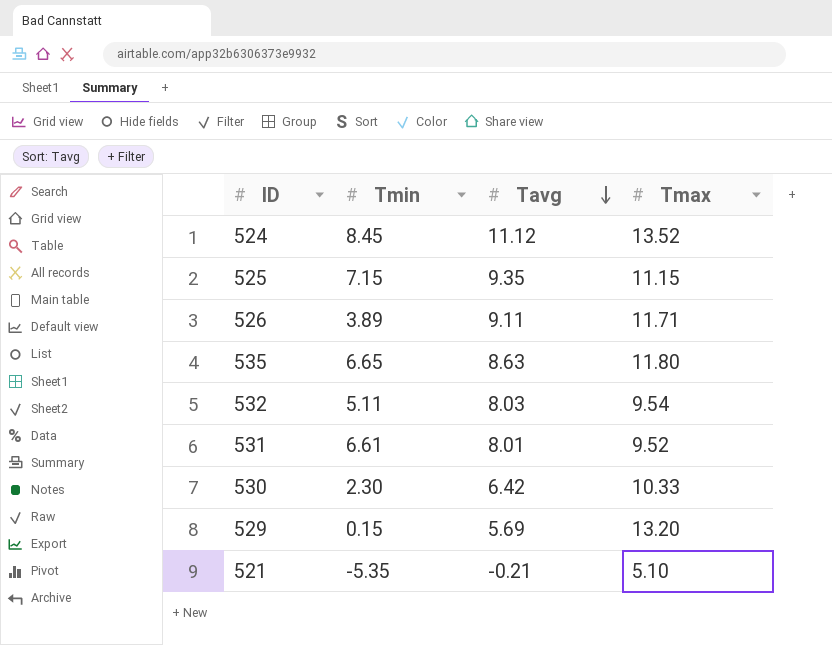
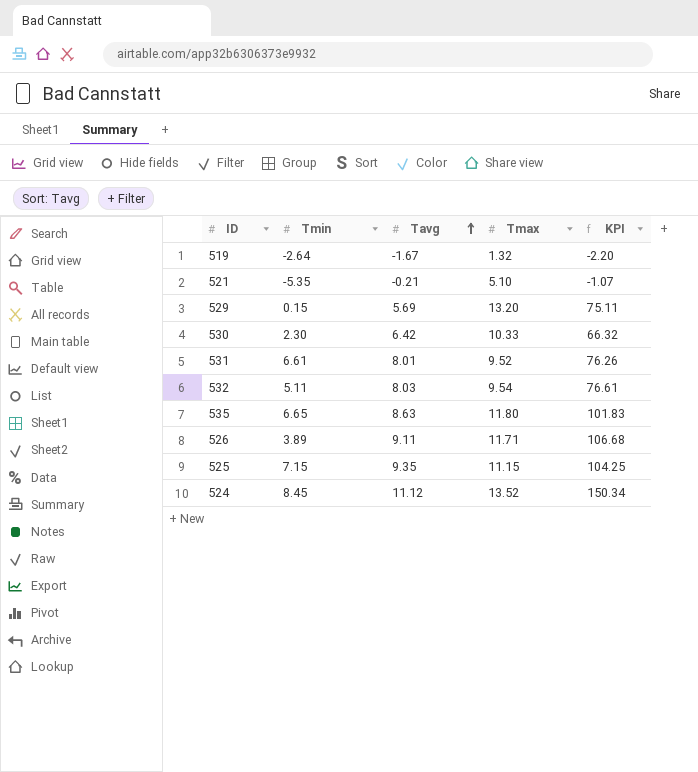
row order: Tavg descending -> Tavg ascending
column KPI | formula: none -> [Tavg] * [Tmax]
row 519: none -> -2.64 | -1.67 | 1.32 | -2.20

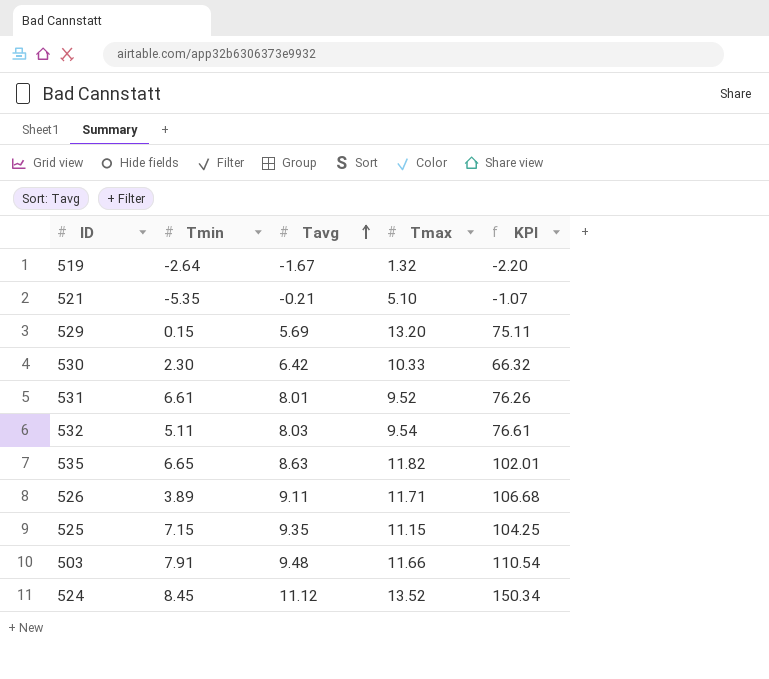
535 | Tmax: 11.80 -> 11.82
535 | KPI: 101.83 -> 102.01
row 503: none -> 7.91 | 9.48 | 11.66 | 110.54

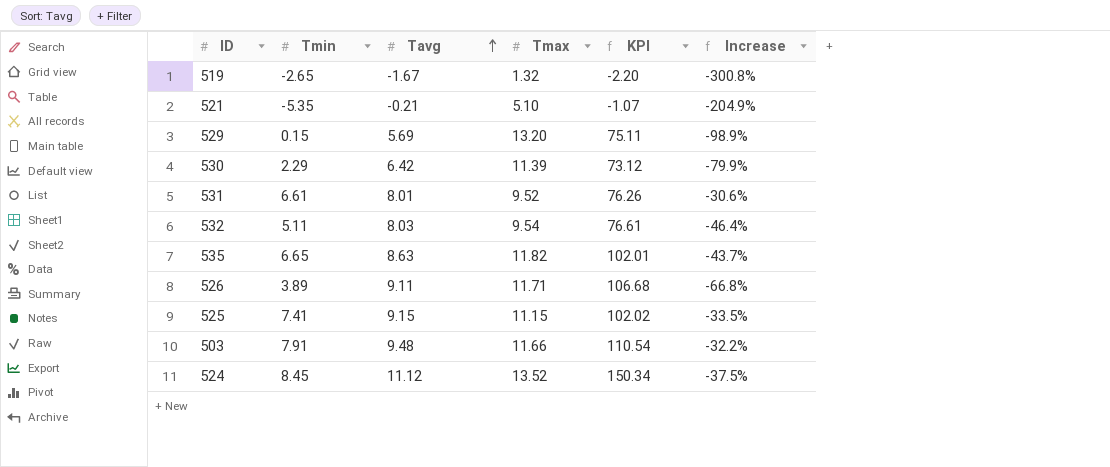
column Increase | formula: none -> ([Tmin] - [Tmax]) / [Tmax]
519 | Tmin: -2.64 -> -2.65
530 | Tmin: 2.30 -> 2.29
530 | Tmax: 10.33 -> 11.39
530 | KPI: 66.32 -> 73.12
525 | Tmin: 7.15 -> 7.41
525 | Tavg: 9.35 -> 9.15
525 | KPI: 104.25 -> 102.02

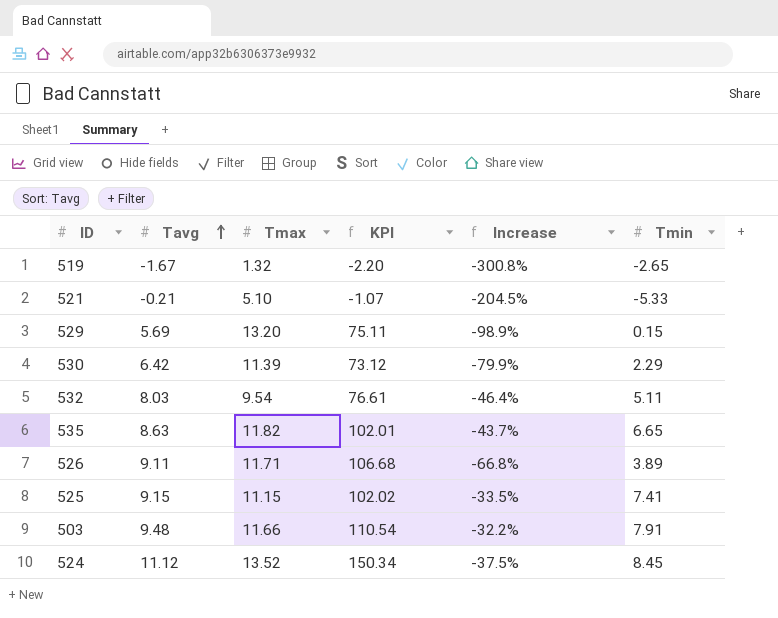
column Tmin | position: 2 -> 6
row 531: 6.61 | 8.01 | 9.52 | 76.26 | -30.6% -> none
521 | Increase: -204.9% -> -204.5%
521 | Tmin: -5.35 -> -5.33

